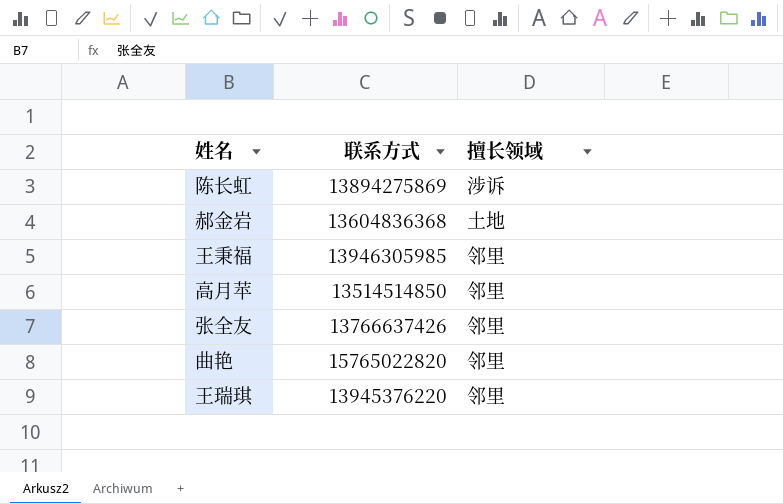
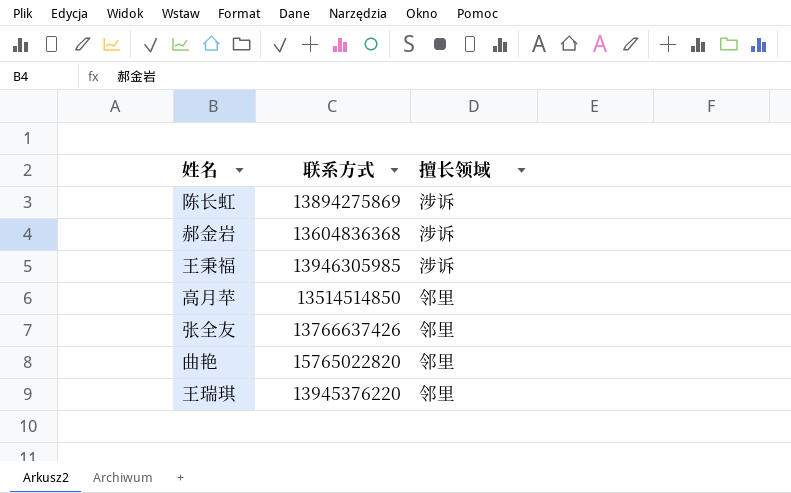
郝金岩 | 擅长领域: 土地 -> 涉诉
王秉福 | 擅长领域: 邻里 -> 涉诉

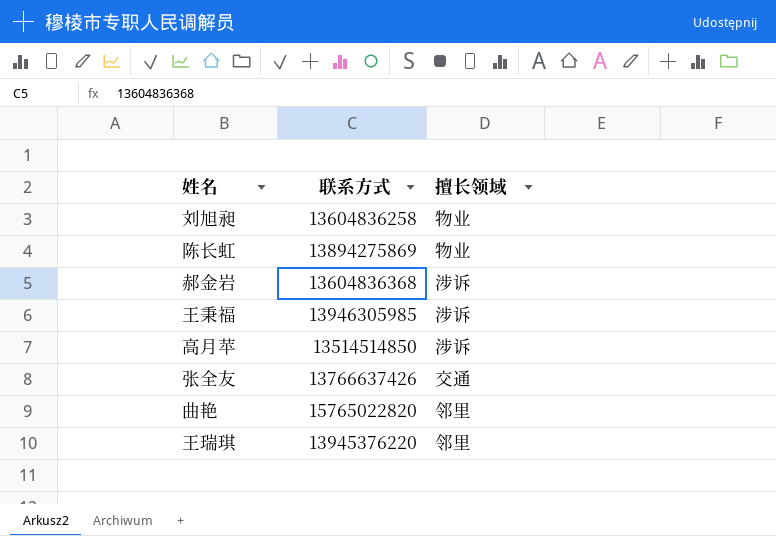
row 刘旭昶: none -> 13604836258 | 物业
陈长虹 | 擅长领域: 涉诉 -> 物业
高月苹 | 擅长领域: 邻里 -> 涉诉
张全友 | 擅长领域: 邻里 -> 交通

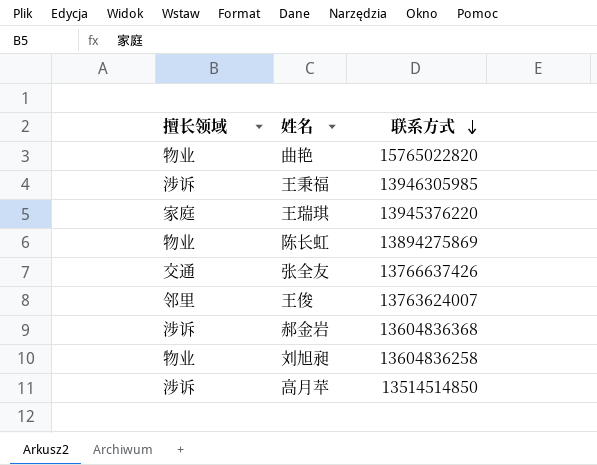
row order: none -> 联系方式 descending
column 擅长领域 | position: 3 -> 1
曲艳 | 擅长领域: 邻里 -> 物业
王瑞琪 | 擅长领域: 邻里 -> 家庭
row 王俊: none -> 邻里 | 13763624007

